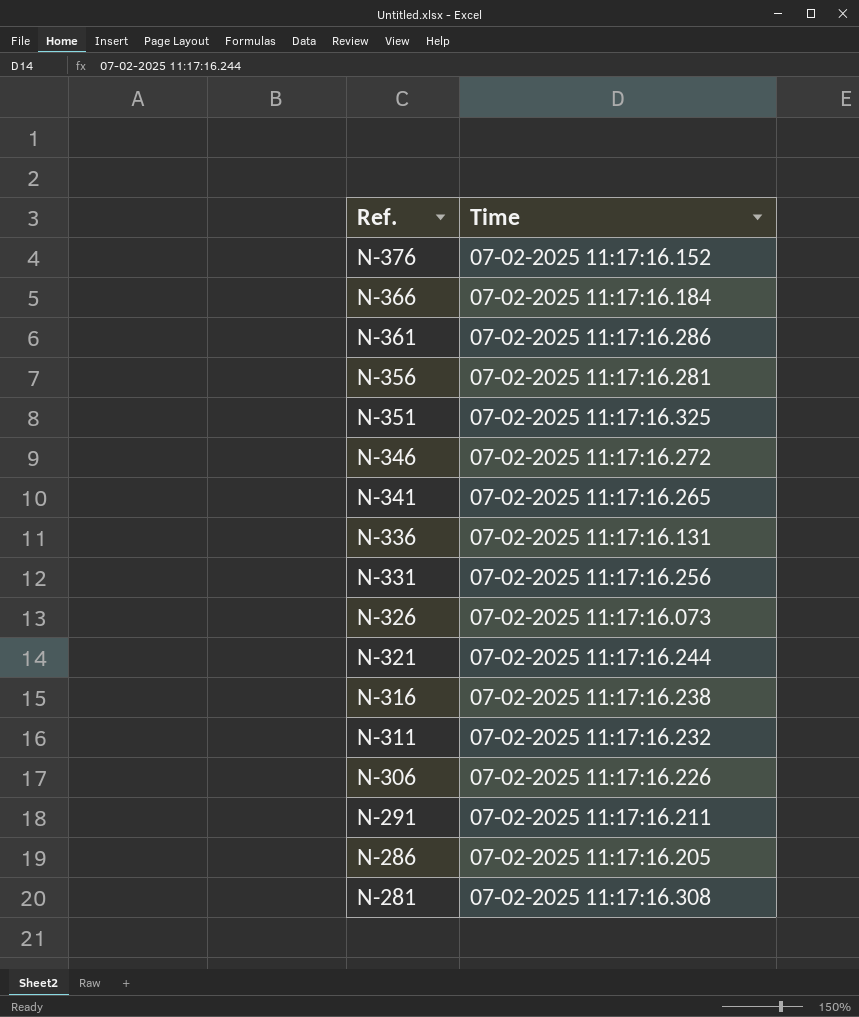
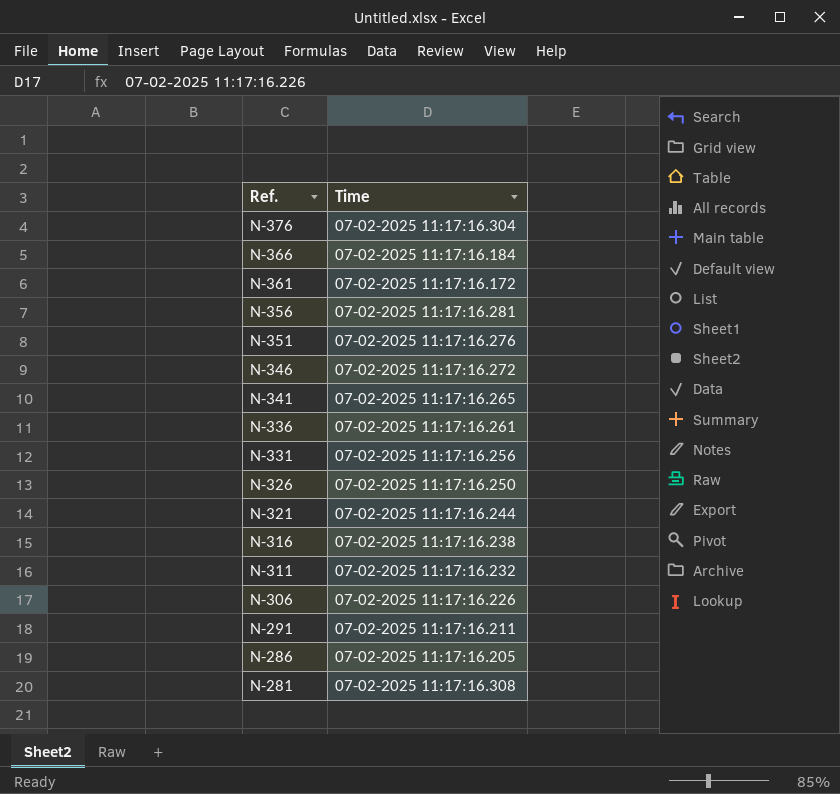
N-376 | Time: 07-02-2025 11:17:16.152 -> 07-02-2025 11:17:16.304
N-361 | Time: 07-02-2025 11:17:16.286 -> 07-02-2025 11:17:16.172
N-351 | Time: 07-02-2025 11:17:16.325 -> 07-02-2025 11:17:16.276
N-336 | Time: 07-02-2025 11:17:16.131 -> 07-02-2025 11:17:16.261
N-326 | Time: 07-02-2025 11:17:16.073 -> 07-02-2025 11:17:16.250

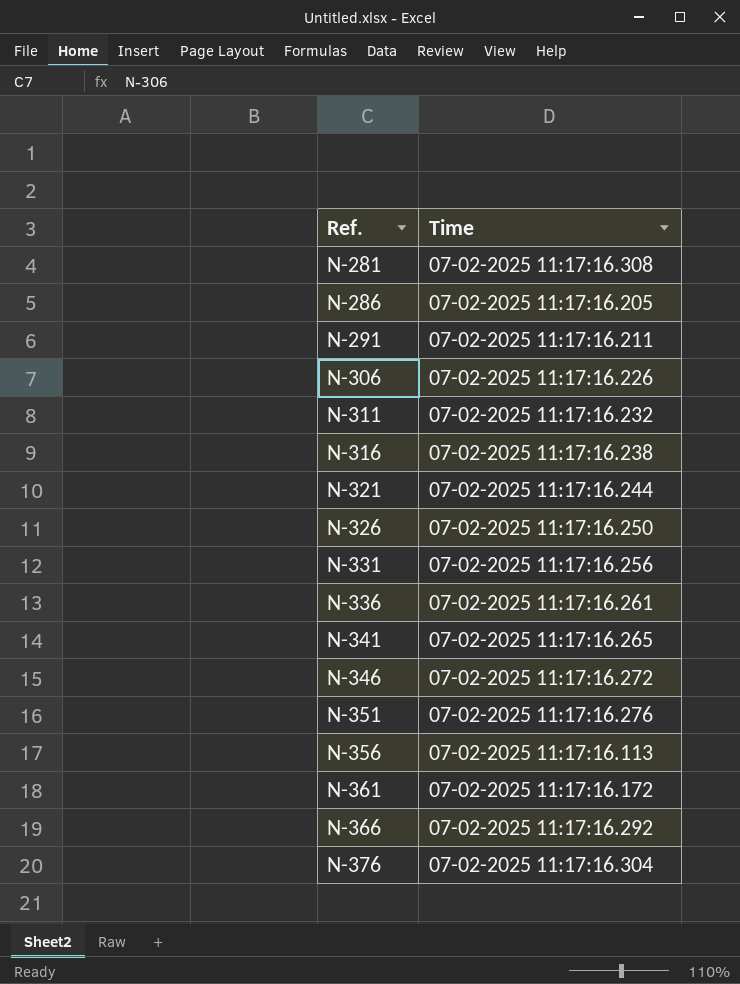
row order: Ref. descending -> Ref. ascending
N-356 | Time: 07-02-2025 11:17:16.281 -> 07-02-2025 11:17:16.113
N-366 | Time: 07-02-2025 11:17:16.184 -> 07-02-2025 11:17:16.292

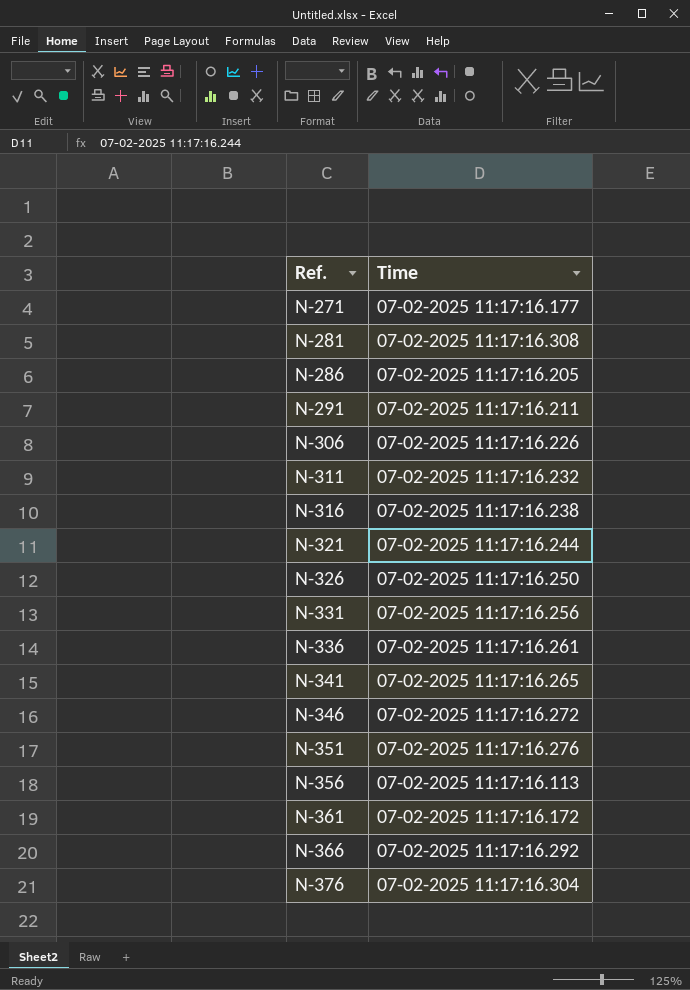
row N-271: none -> 07-02-2025 11:17:16.177

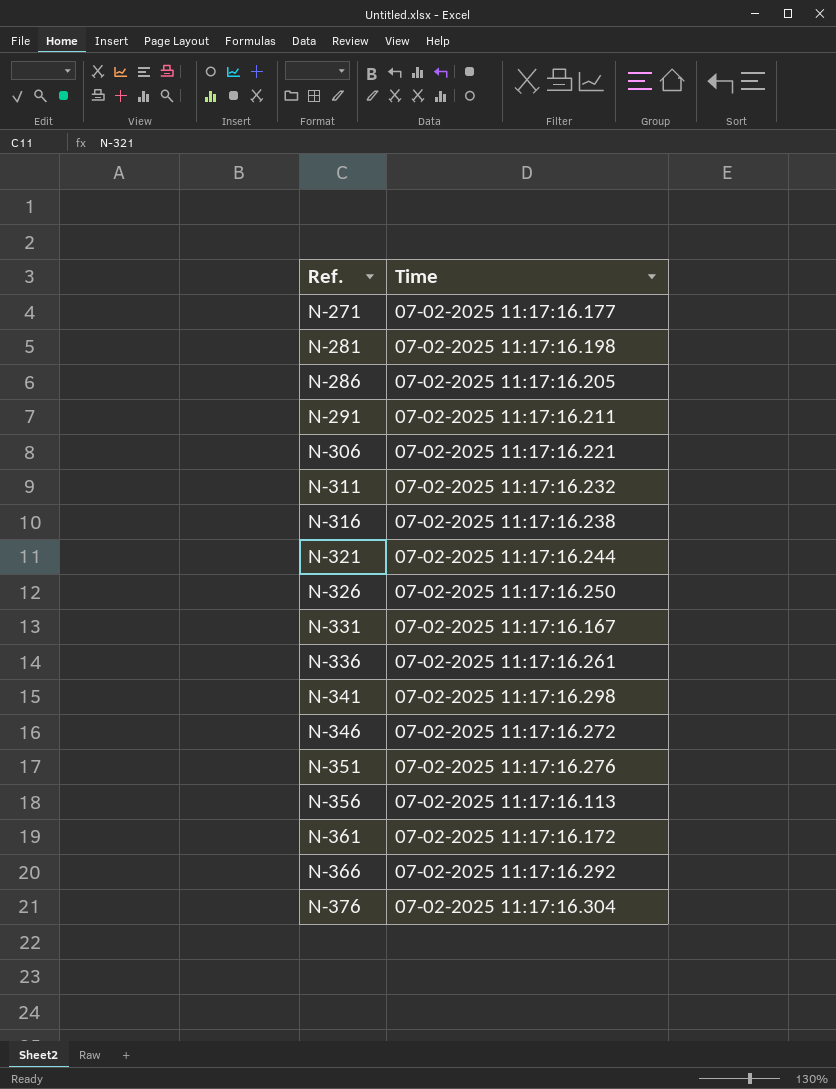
N-281 | Time: 07-02-2025 11:17:16.308 -> 07-02-2025 11:17:16.198
N-306 | Time: 07-02-2025 11:17:16.226 -> 07-02-2025 11:17:16.221
N-331 | Time: 07-02-2025 11:17:16.256 -> 07-02-2025 11:17:16.167
N-341 | Time: 07-02-2025 11:17:16.265 -> 07-02-2025 11:17:16.298

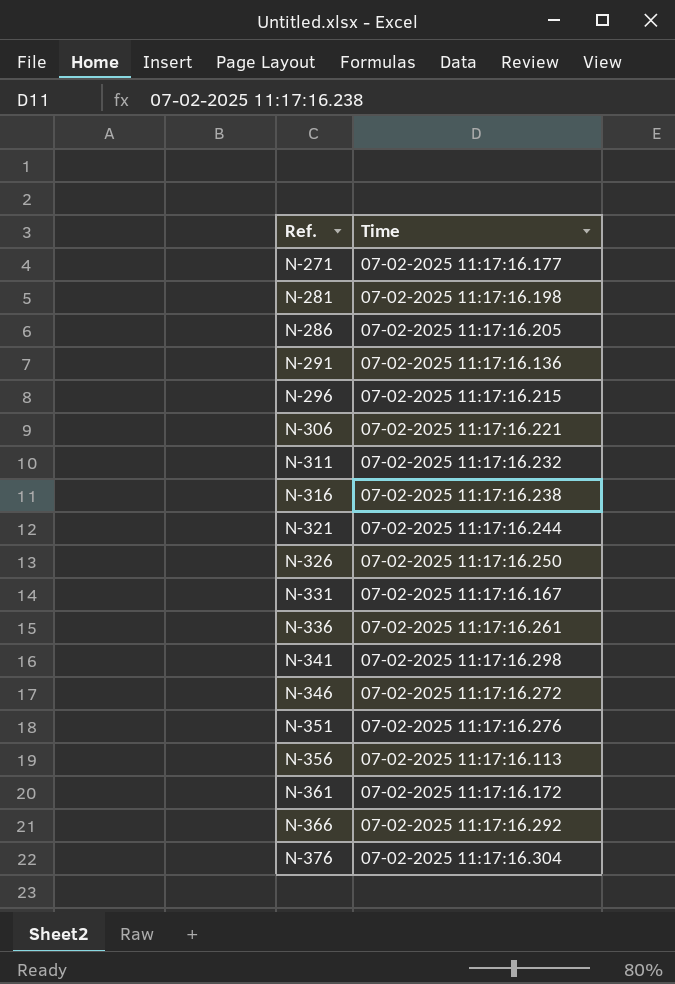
N-291 | Time: 07-02-2025 11:17:16.211 -> 07-02-2025 11:17:16.136
row N-296: none -> 07-02-2025 11:17:16.215

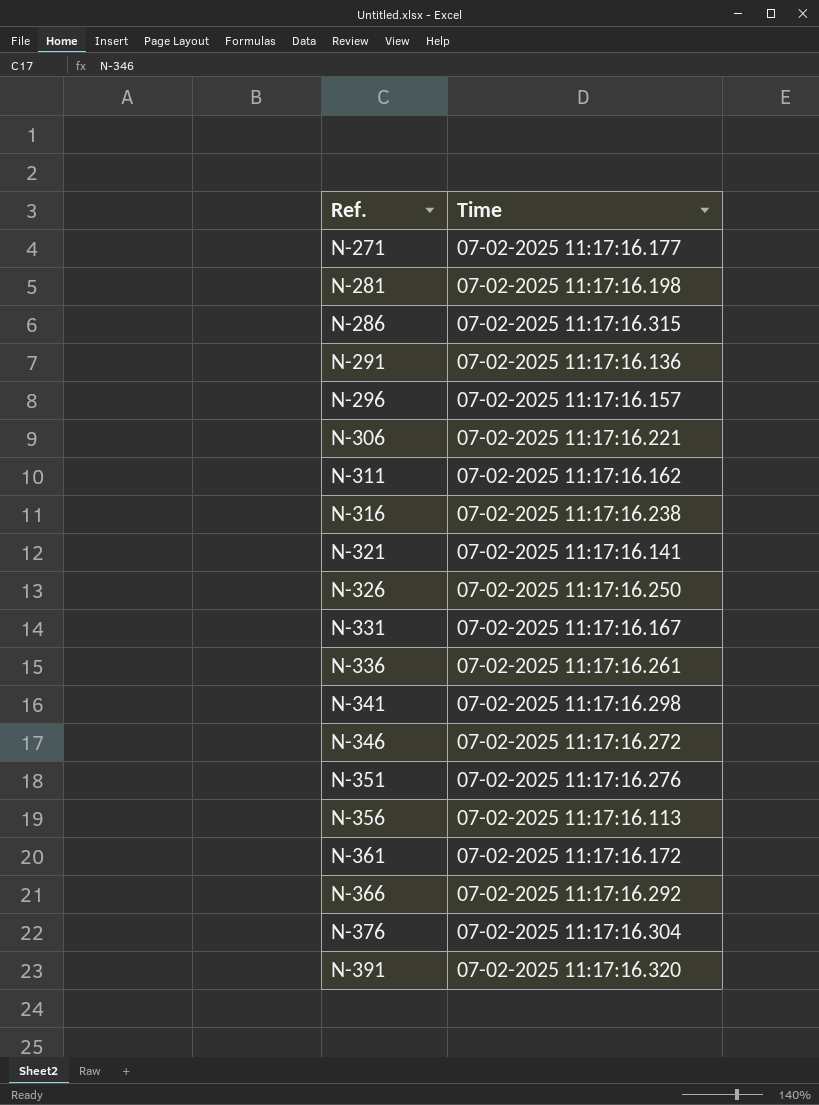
N-286 | Time: 07-02-2025 11:17:16.205 -> 07-02-2025 11:17:16.315
N-296 | Time: 07-02-2025 11:17:16.215 -> 07-02-2025 11:17:16.157
N-311 | Time: 07-02-2025 11:17:16.232 -> 07-02-2025 11:17:16.162
N-321 | Time: 07-02-2025 11:17:16.244 -> 07-02-2025 11:17:16.141
row N-391: none -> 07-02-2025 11:17:16.320

